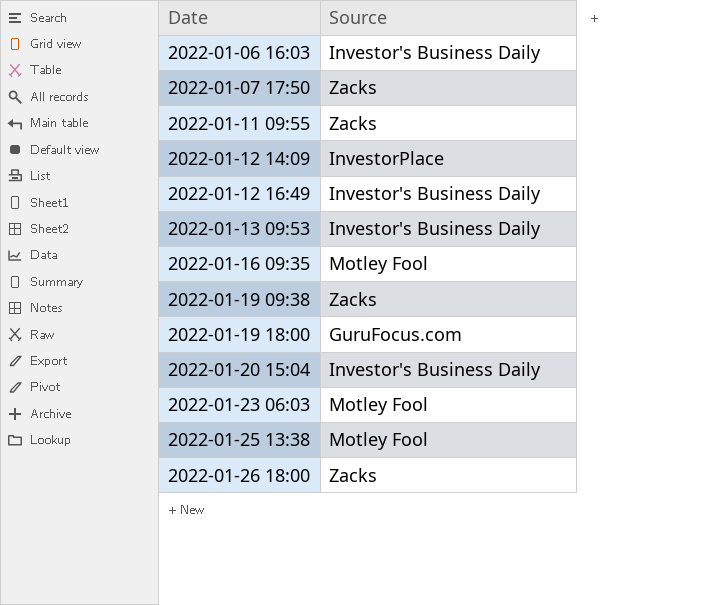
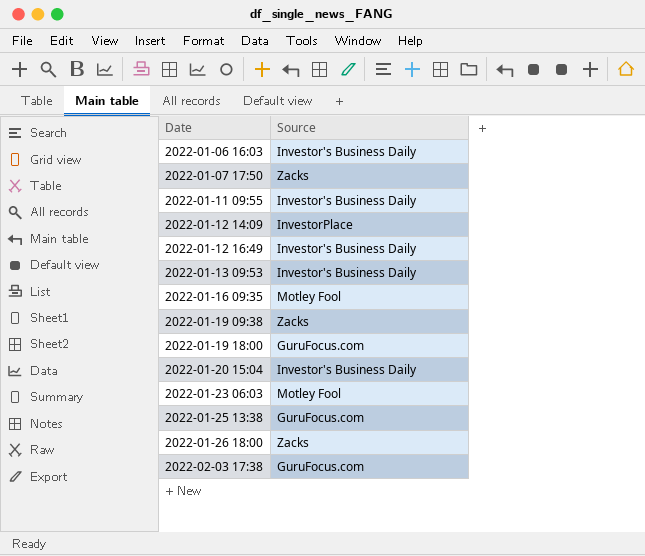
2022-01-11 09:55 | Source: Zacks -> Investor's Business Daily
2022-01-25 13:38 | Source: Motley Fool -> GuruFocus.com
row 2022-02-03 17:38: none -> GuruFocus.com

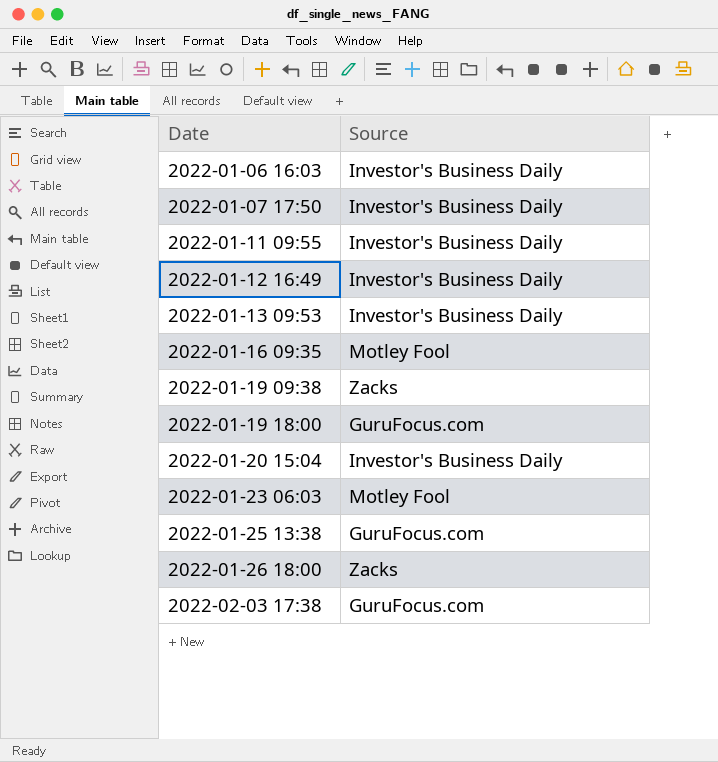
row 2022-01-12 14:09: InvestorPlace -> none
2022-01-07 17:50 | Source: Zacks -> Investor's Business Daily

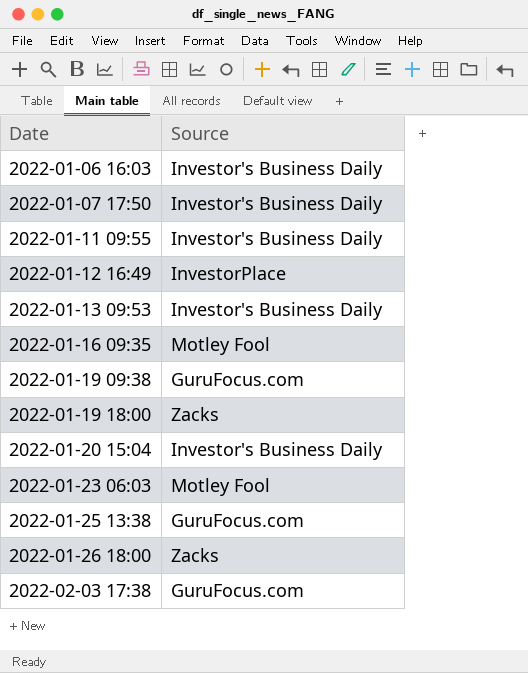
2022-01-12 16:49 | Source: Investor's Business Daily -> InvestorPlace
2022-01-19 09:38 | Source: Zacks -> GuruFocus.com
2022-01-19 18:00 | Source: GuruFocus.com -> Zacks

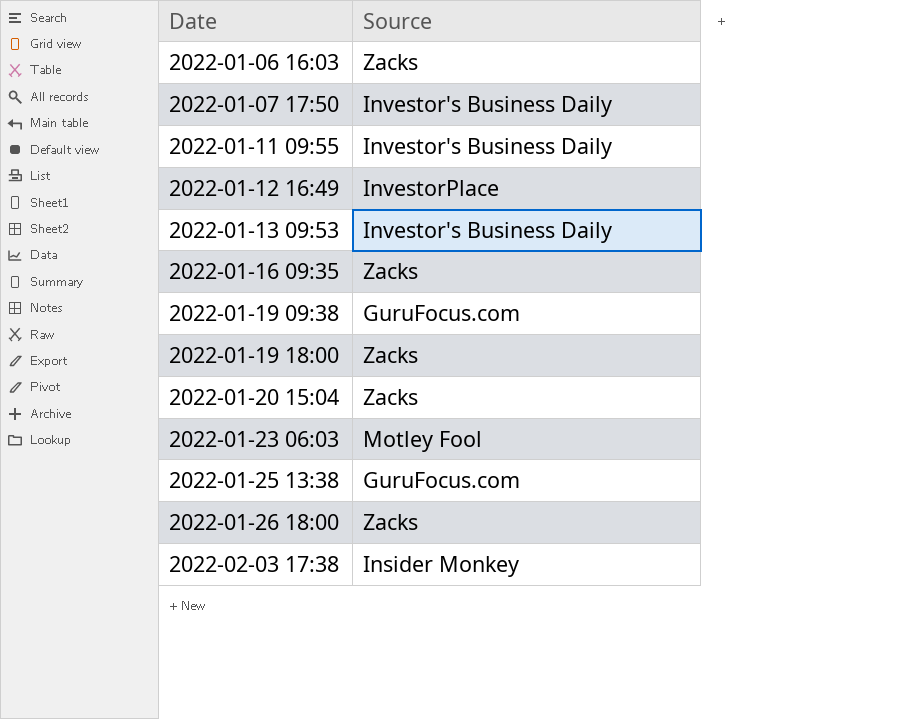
2022-01-06 16:03 | Source: Investor's Business Daily -> Zacks
2022-01-16 09:35 | Source: Motley Fool -> Zacks
2022-01-20 15:04 | Source: Investor's Business Daily -> Zacks
2022-02-03 17:38 | Source: GuruFocus.com -> Insider Monkey

